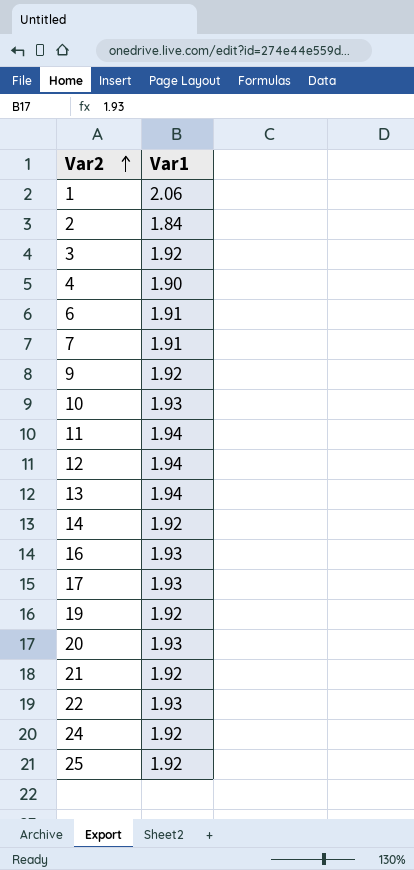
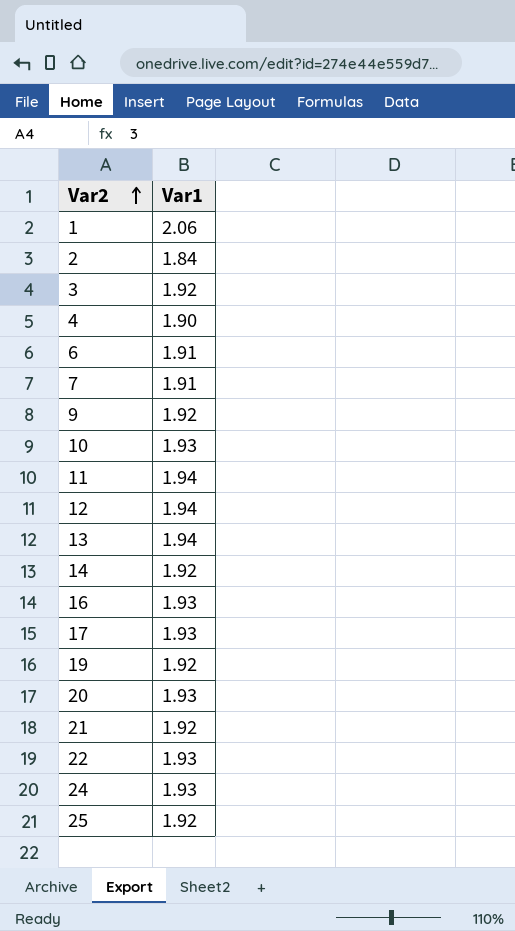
24 | Var1: 1.92 -> 1.93

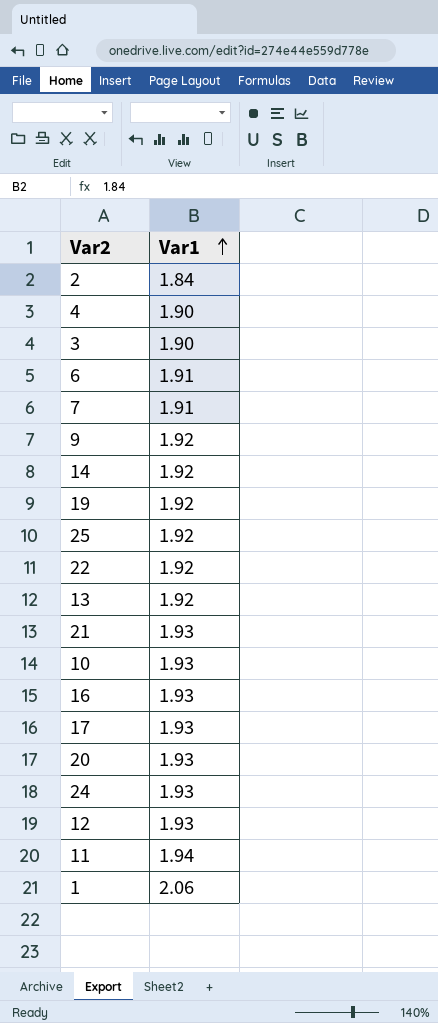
row order: Var2 ascending -> Var1 ascending
3 | Var1: 1.92 -> 1.90
22 | Var1: 1.93 -> 1.92
13 | Var1: 1.94 -> 1.92
21 | Var1: 1.92 -> 1.93
12 | Var1: 1.94 -> 1.93

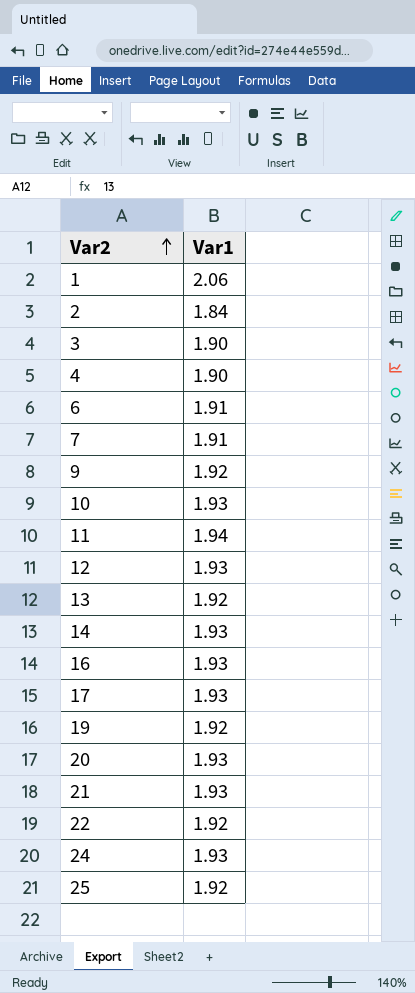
row order: Var1 ascending -> Var2 ascending
14 | Var1: 1.92 -> 1.93

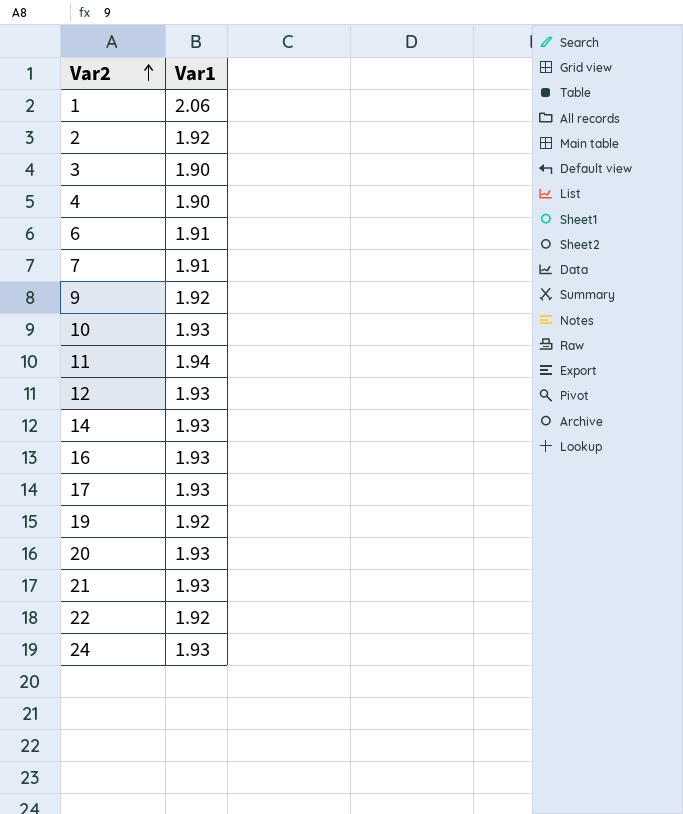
row 13: 1.92 -> none
row 25: 1.92 -> none
2 | Var1: 1.84 -> 1.92

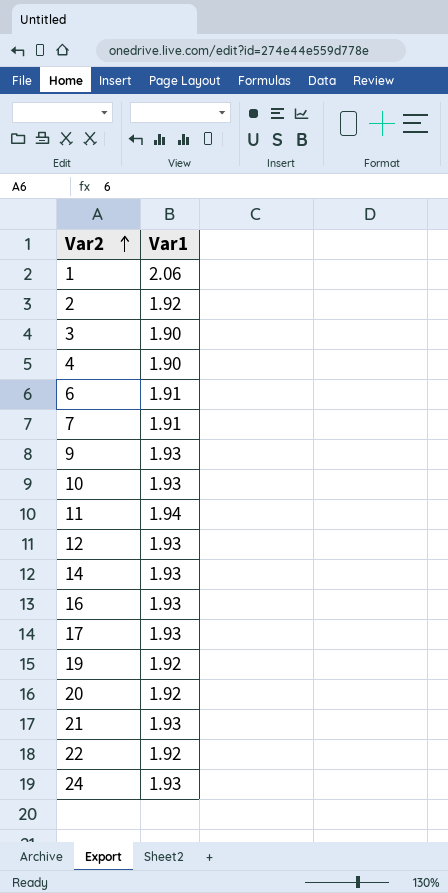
9 | Var1: 1.92 -> 1.93
20 | Var1: 1.93 -> 1.92

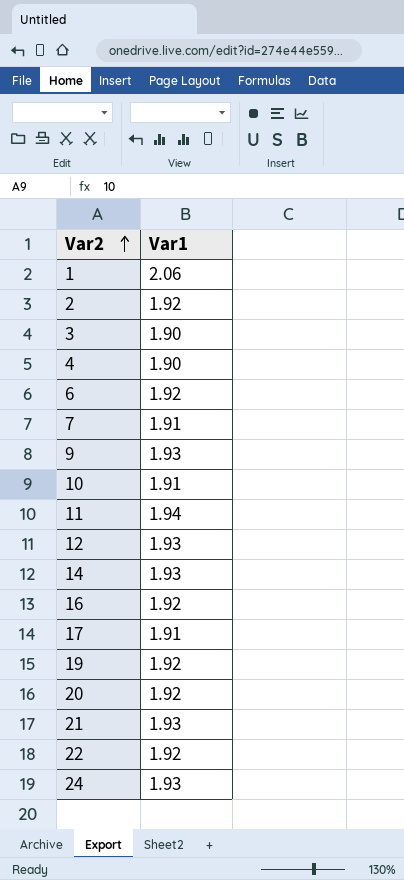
6 | Var1: 1.91 -> 1.92
10 | Var1: 1.93 -> 1.91
16 | Var1: 1.93 -> 1.92
17 | Var1: 1.93 -> 1.91

